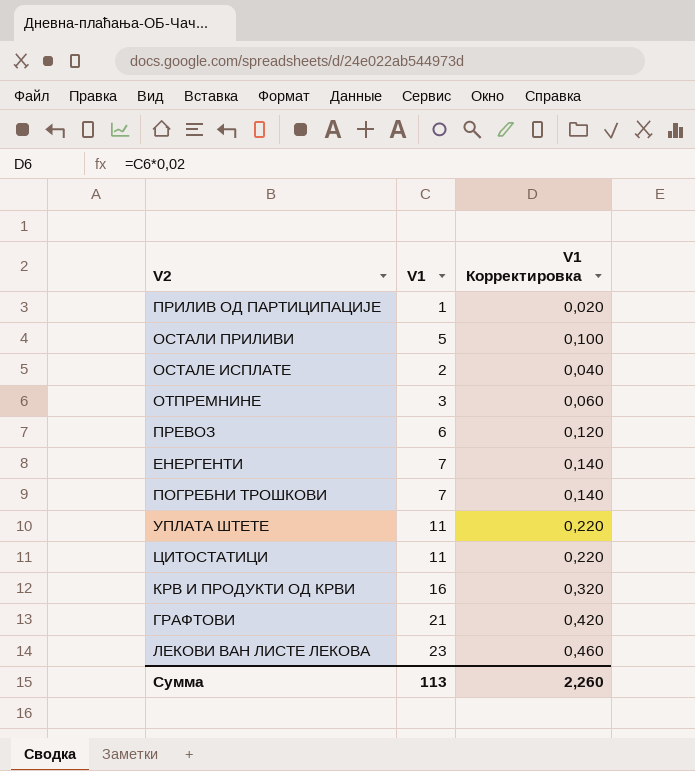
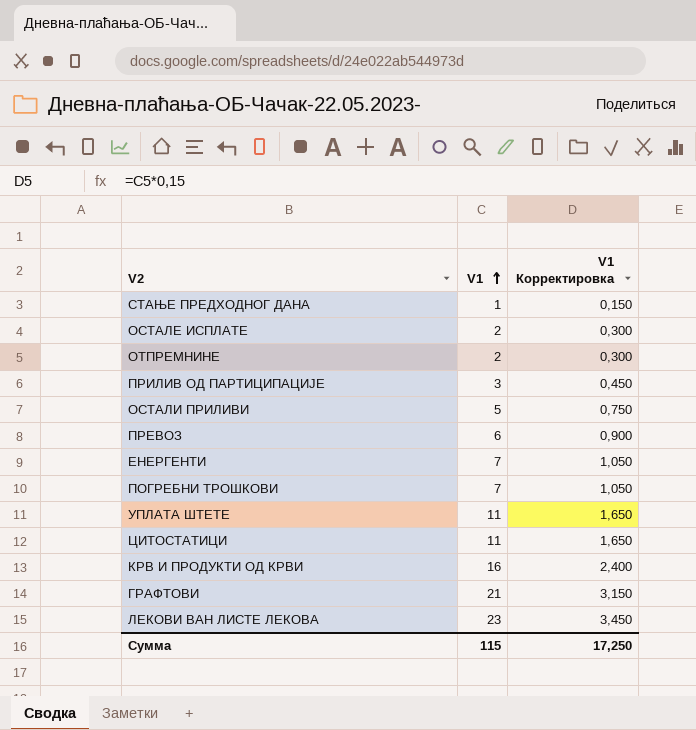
row order: none -> V1 ascending
column V1 Корректировка | formula: [V1] * 0,02 -> [V1] * 0,15
row СТАЊЕ ПРЕДХОДНОГ ДАНА: none -> 1 | 0,150
ОТПРЕМНИНЕ | V1: 3 -> 2
ПРИЛИВ ОД ПАРТИЦИПАЦИЈЕ | V1: 1 -> 3
Сумма | V1: 113 -> 115
Сумма | V1 Корректировка: 2,260 -> 17,250

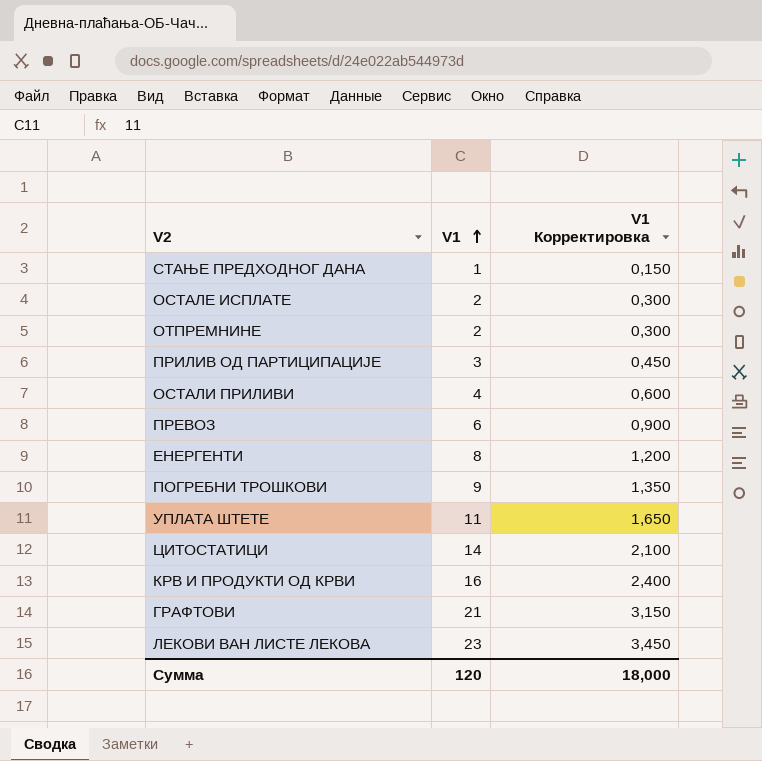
ОСТАЛИ ПРИЛИВИ | V1: 5 -> 4
ОСТАЛИ ПРИЛИВИ | V1 Корректировка: 0,750 -> 0,600
ЕНЕРГЕНТИ | V1: 7 -> 8
ЕНЕРГЕНТИ | V1 Корректировка: 1,050 -> 1,200
ПОГРЕБНИ ТРОШКОВИ | V1: 7 -> 9
ПОГРЕБНИ ТРОШКОВИ | V1 Корректировка: 1,050 -> 1,350
ЦИТОСТАТИЦИ | V1: 11 -> 14
ЦИТОСТАТИЦИ | V1 Корректировка: 1,650 -> 2,100
Сумма | V1: 115 -> 120
Сумма | V1 Корректировка: 17,250 -> 18,000

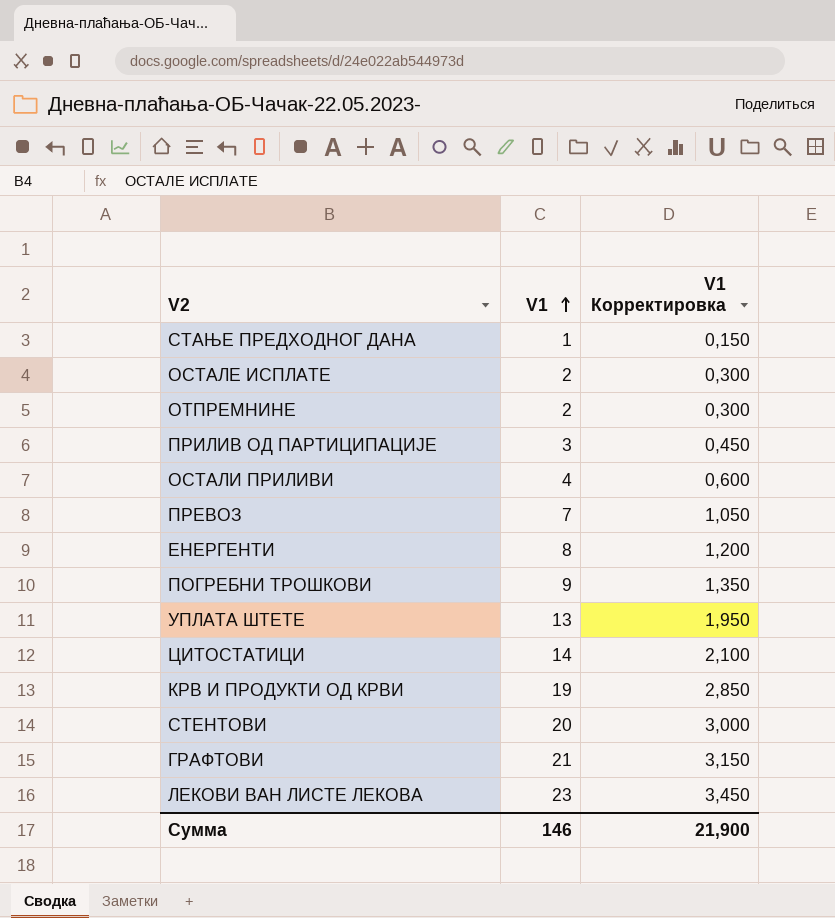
ПРЕВОЗ | V1: 6 -> 7
ПРЕВОЗ | V1 Корректировка: 0,900 -> 1,050
УПЛАТА ШТЕТЕ | V1: 11 -> 13
УПЛАТА ШТЕТЕ | V1 Корректировка: 1,650 -> 1,950
КРВ И ПРОДУКТИ ОД КРВИ | V1: 16 -> 19
КРВ И ПРОДУКТИ ОД КРВИ | V1 Корректировка: 2,400 -> 2,850
row СТЕНТОВИ: none -> 20 | 3,000
Сумма | V1: 120 -> 146
Сумма | V1 Корректировка: 18,000 -> 21,900

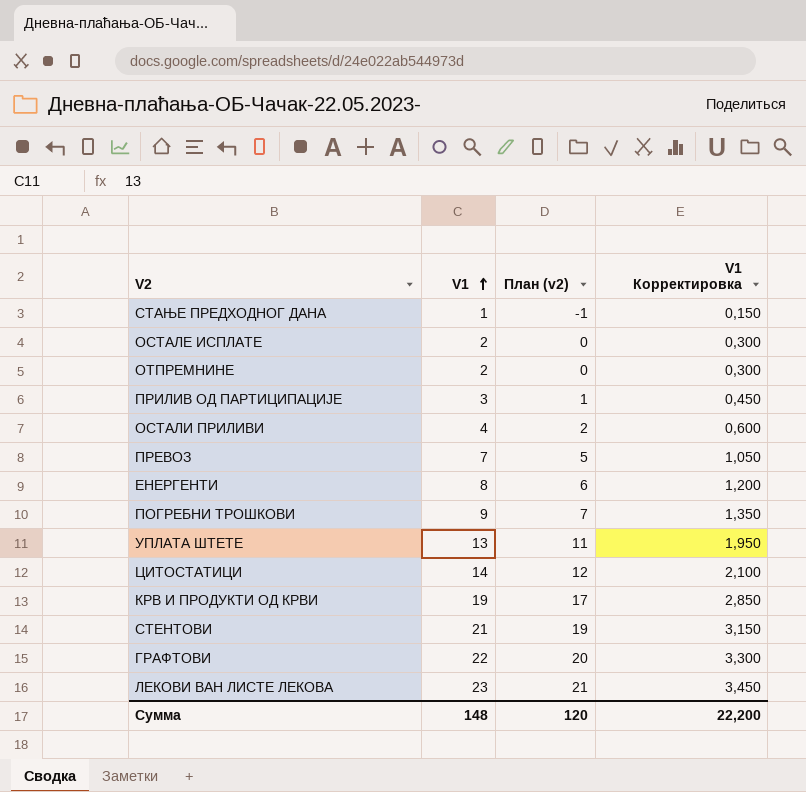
column План (v2) | formula: none -> [V1] - 2
СТЕНТОВИ | V1: 20 -> 21
СТЕНТОВИ | V1 Корректировка: 3,000 -> 3,150
ГРАФТОВИ | V1: 21 -> 22
ГРАФТОВИ | V1 Корректировка: 3,150 -> 3,300
Сумма | V1: 146 -> 148
Сумма | V1 Корректировка: 21,900 -> 22,200

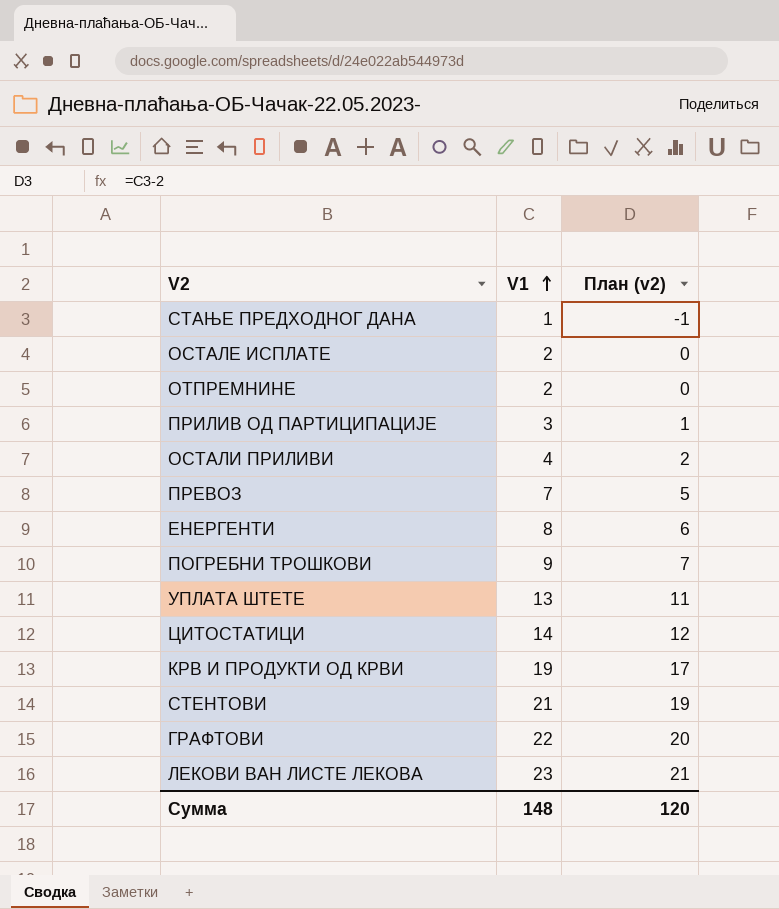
column V1 Корректировка | formula: [V1] * 0,15 -> none

